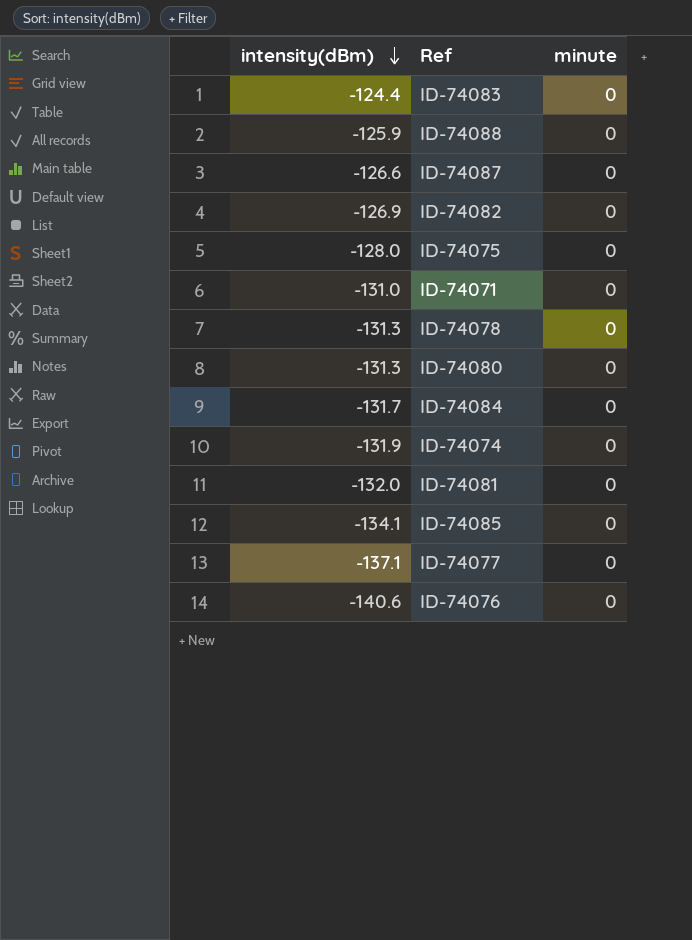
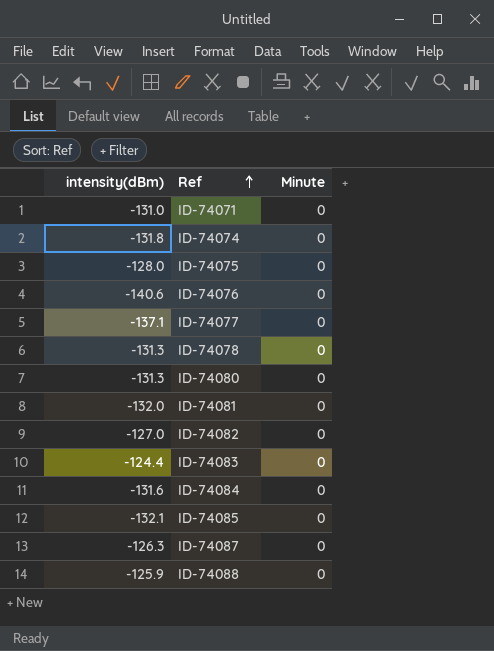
row order: intensity(dBm) descending -> Ref ascending
column name: minute -> Minute
ID-74074 | intensity(dBm): -131.9 -> -131.8
ID-74082 | intensity(dBm): -126.9 -> -127.0
ID-74084 | intensity(dBm): -131.7 -> -131.6
ID-74085 | intensity(dBm): -134.1 -> -132.1
ID-74087 | intensity(dBm): -126.6 -> -126.3

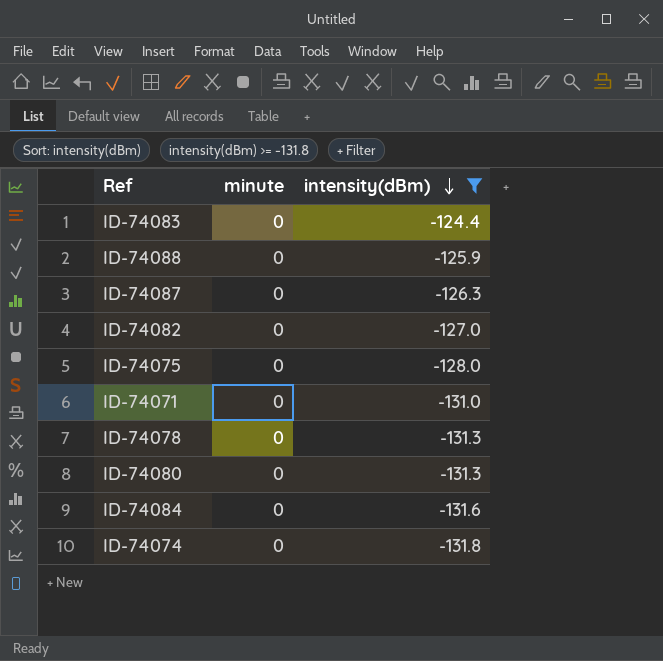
filter: none -> intensity(dBm) >= -131.8
row order: Ref ascending -> intensity(dBm) descending
column name: Minute -> minute
column intensity(dBm) | position: 1 -> 3

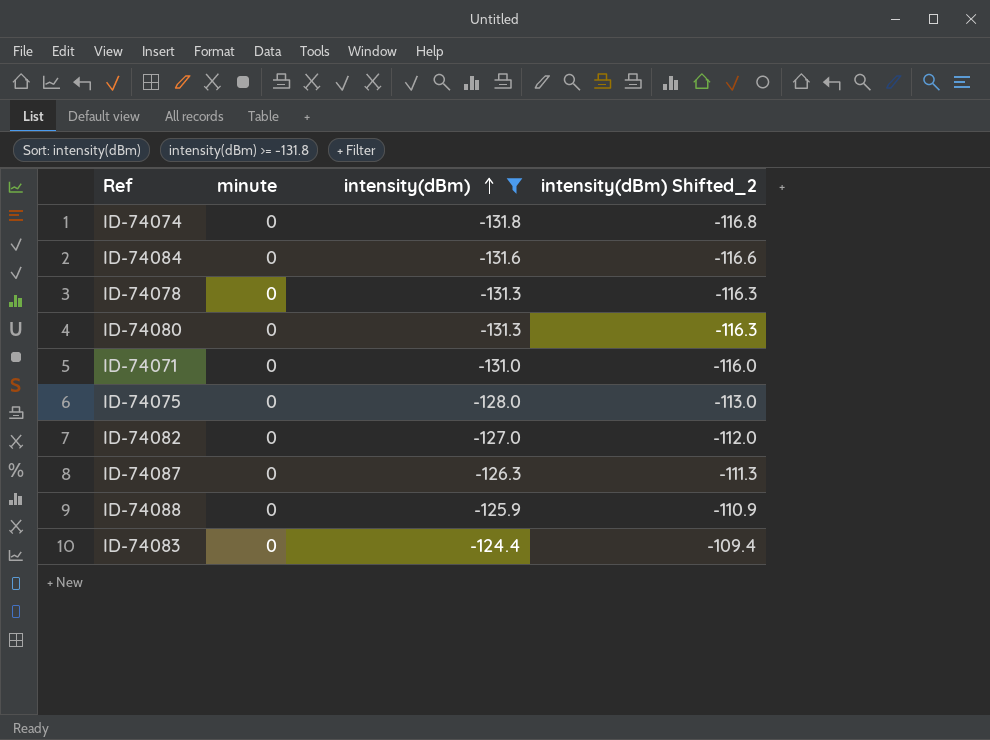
row order: intensity(dBm) descending -> intensity(dBm) ascending
column intensity(dBm) Shifted_2 | formula: none -> [intensity(dBm)] + 15

